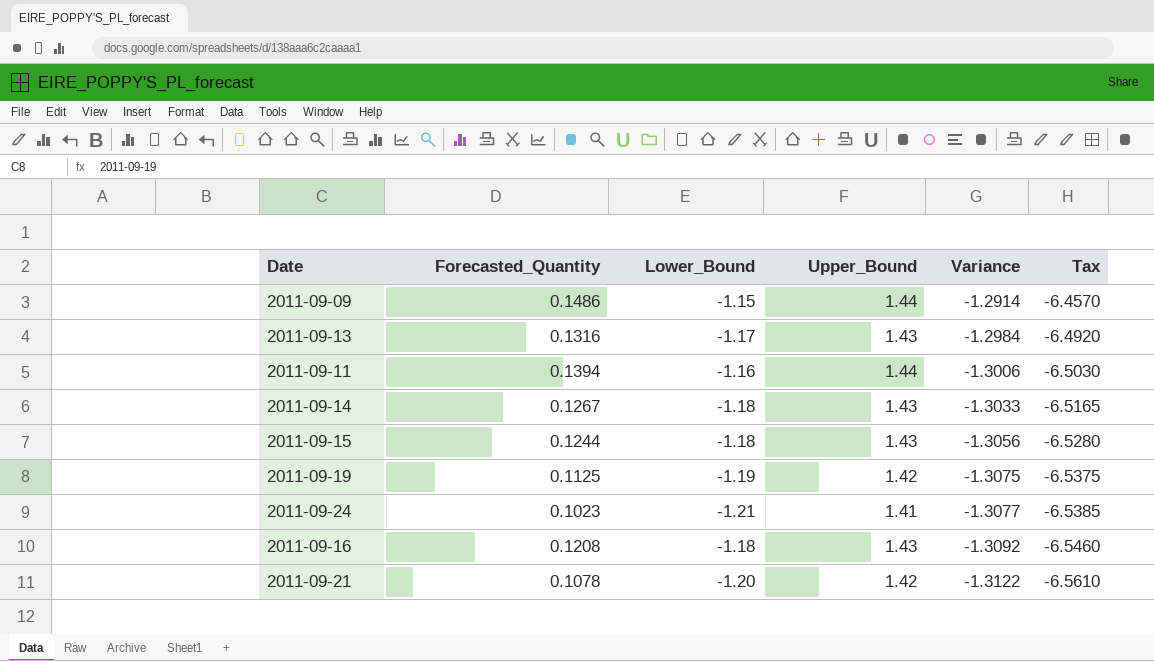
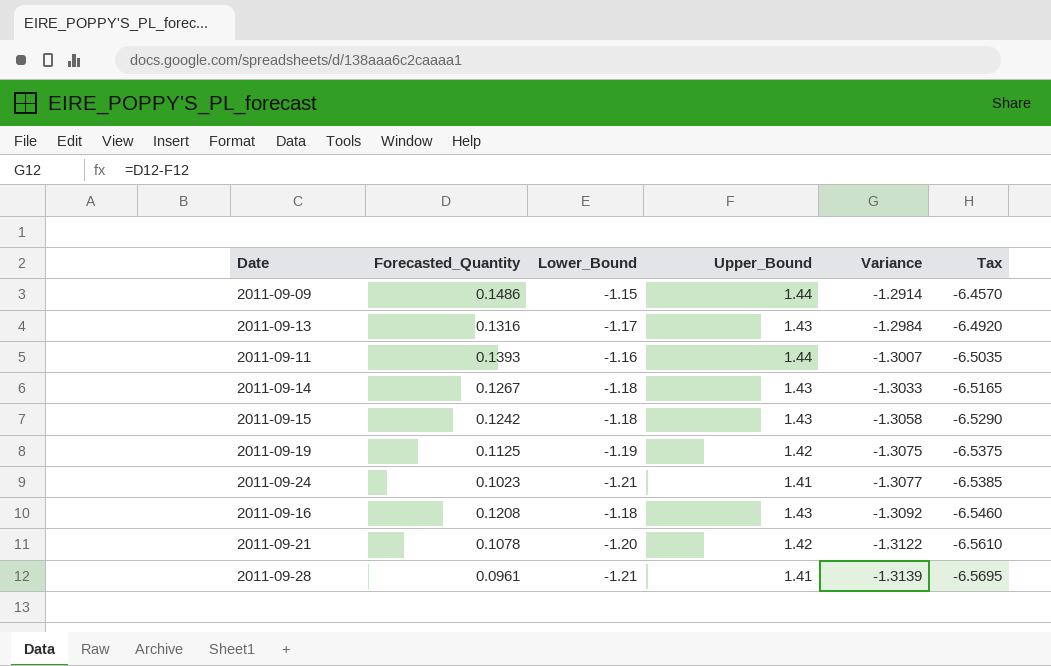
2011-09-11 | Forecasted_Quantity: 0.1394 -> 0.1393
2011-09-11 | Variance: -1.3006 -> -1.3007
2011-09-11 | Tax: -6.5030 -> -6.5035
2011-09-15 | Forecasted_Quantity: 0.1244 -> 0.1242
2011-09-15 | Variance: -1.3056 -> -1.3058
2011-09-15 | Tax: -6.5280 -> -6.5290
row 2011-09-28: none -> 0.0961 | -1.21 | 1.41 | -1.3139 | -6.5695

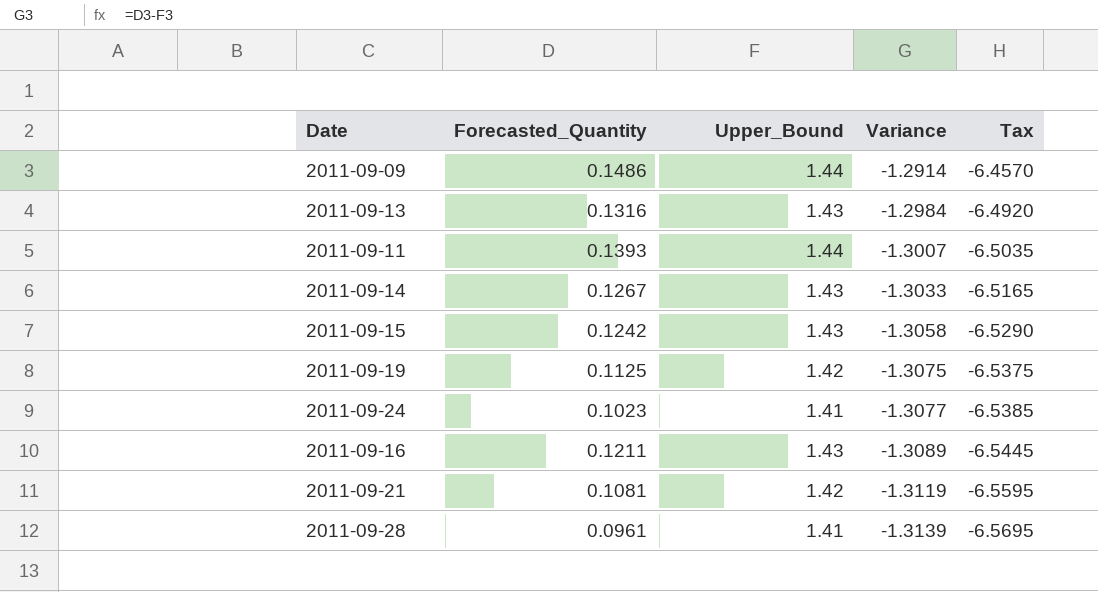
column Lower_Bound | position: 3 -> none
2011-09-16 | Forecasted_Quantity: 0.1208 -> 0.1211
2011-09-16 | Variance: -1.3092 -> -1.3089
2011-09-16 | Tax: -6.5460 -> -6.5445
2011-09-21 | Forecasted_Quantity: 0.1078 -> 0.1081
2011-09-21 | Variance: -1.3122 -> -1.3119
2011-09-21 | Tax: -6.5610 -> -6.5595

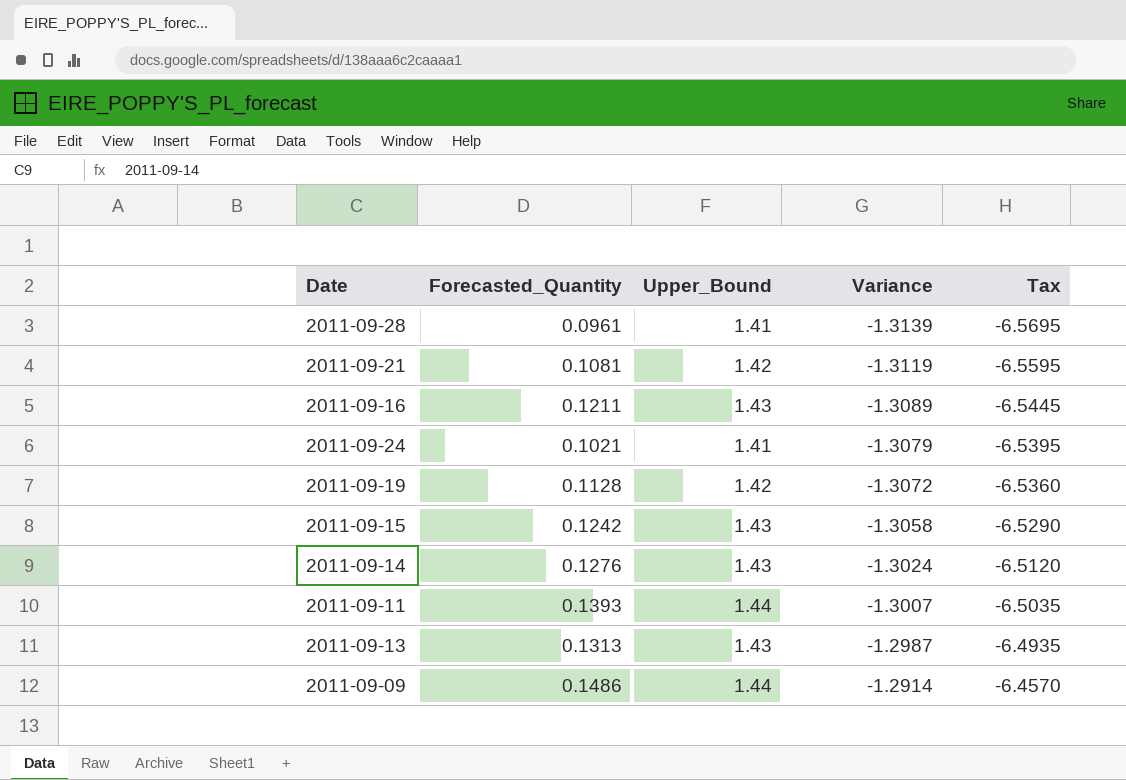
row order: Variance descending -> Variance ascending
2011-09-24 | Forecasted_Quantity: 0.1023 -> 0.1021
2011-09-24 | Variance: -1.3077 -> -1.3079
2011-09-24 | Tax: -6.5385 -> -6.5395
2011-09-19 | Forecasted_Quantity: 0.1125 -> 0.1128
2011-09-19 | Variance: -1.3075 -> -1.3072
2011-09-19 | Tax: -6.5375 -> -6.5360
2011-09-14 | Forecasted_Quantity: 0.1267 -> 0.1276
2011-09-14 | Variance: -1.3033 -> -1.3024
2011-09-14 | Tax: -6.5165 -> -6.5120
2011-09-13 | Forecasted_Quantity: 0.1316 -> 0.1313
2011-09-13 | Variance: -1.2984 -> -1.2987
2011-09-13 | Tax: -6.4920 -> -6.4935

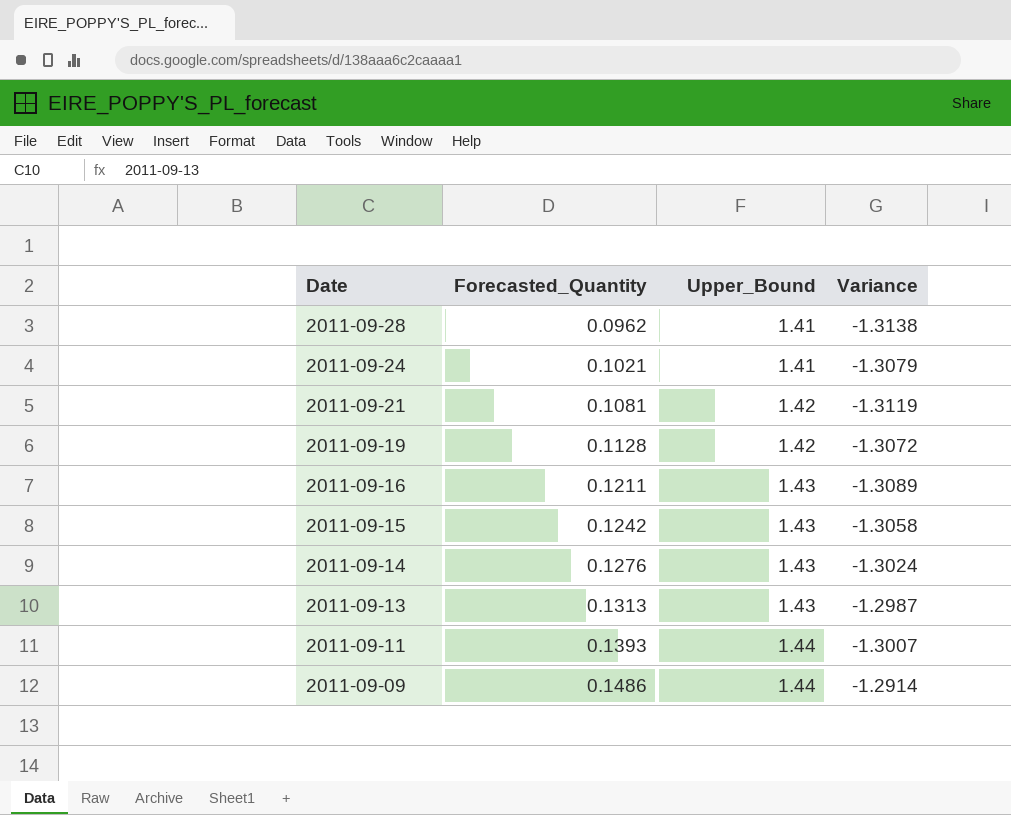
row order: Variance ascending -> Date descending
column Tax | formula: [Variance] * 5 -> none
2011-09-28 | Forecasted_Quantity: 0.0961 -> 0.0962
2011-09-28 | Variance: -1.3139 -> -1.3138

